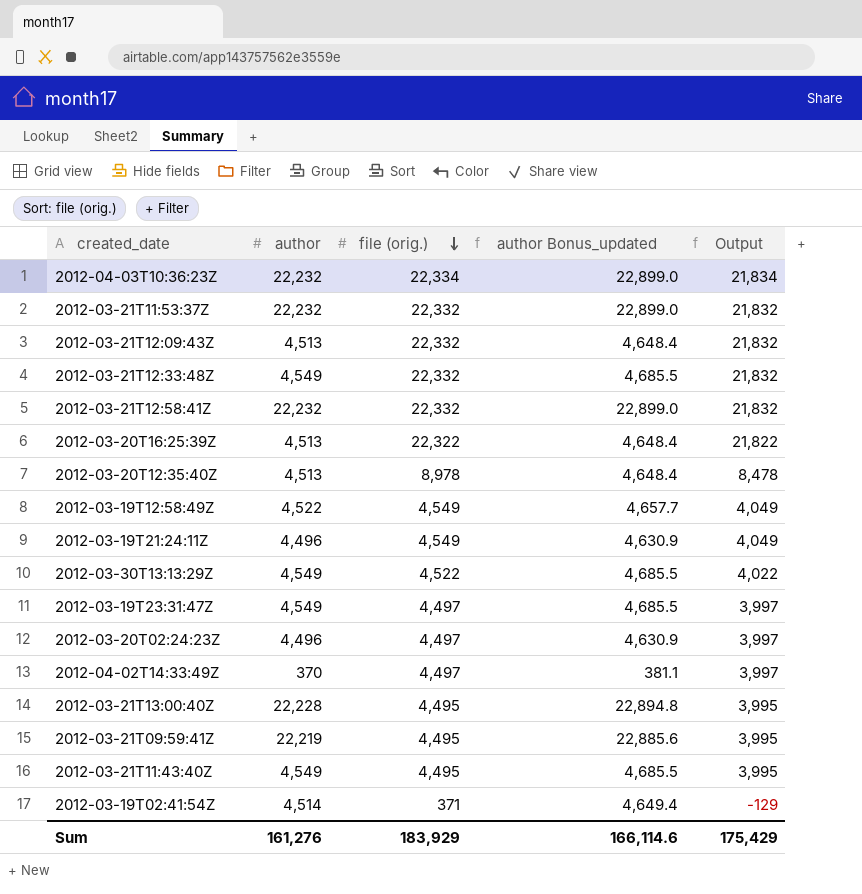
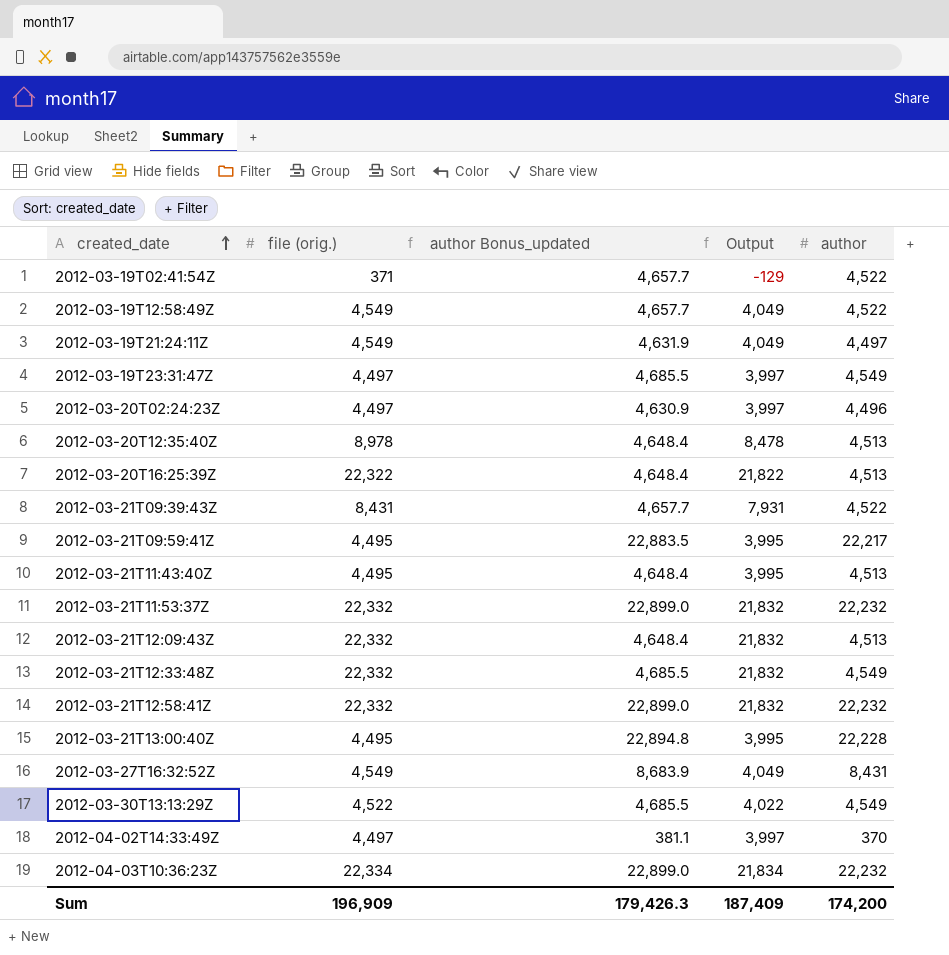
row order: file (orig.) descending -> created_date ascending
column author | position: 2 -> 5
2012-03-19T02:41:54Z | author Bonus_updated: 4,649.4 -> 4,657.7
2012-03-19T02:41:54Z | author: 4,514 -> 4,522
2012-03-19T21:24:11Z | author Bonus_updated: 4,630.9 -> 4,631.9
2012-03-19T21:24:11Z | author: 4,496 -> 4,497
row 2012-03-21T09:39:43Z: none -> 8,431 | 4,657.7 | 7,931 | 4,522
2012-03-21T09:59:41Z | author Bonus_updated: 22,885.6 -> 22,883.5
2012-03-21T09:59:41Z | author: 22,219 -> 22,217
2012-03-21T11:43:40Z | author Bonus_updated: 4,685.5 -> 4,648.4
2012-03-21T11:43:40Z | author: 4,549 -> 4,513
row 2012-03-27T16:32:52Z: none -> 4,549 | 8,683.9 | 4,049 | 8,431
Sum | file (orig.): 183,929 -> 196,909
Sum | author Bonus_updated: 166,114.6 -> 179,426.3
Sum | Output: 175,429 -> 187,409
Sum | author: 161,276 -> 174,200

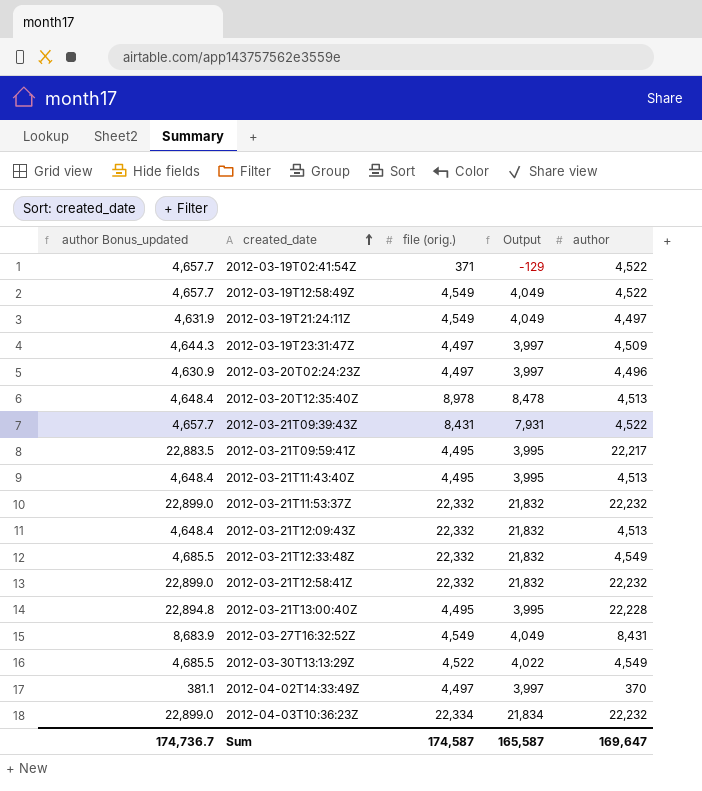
column author Bonus_updated | position: 3 -> 1
row 2012-03-20T16:25:39Z: 22,322 | 4,648.4 | 21,822 | 4,513 -> none
2012-03-19T23:31:47Z | author Bonus_updated: 4,685.5 -> 4,644.3
2012-03-19T23:31:47Z | author: 4,549 -> 4,509
Sum | author Bonus_updated: 179,426.3 -> 174,736.7
Sum | file (orig.): 196,909 -> 174,587
Sum | Output: 187,409 -> 165,587
Sum | author: 174,200 -> 169,647

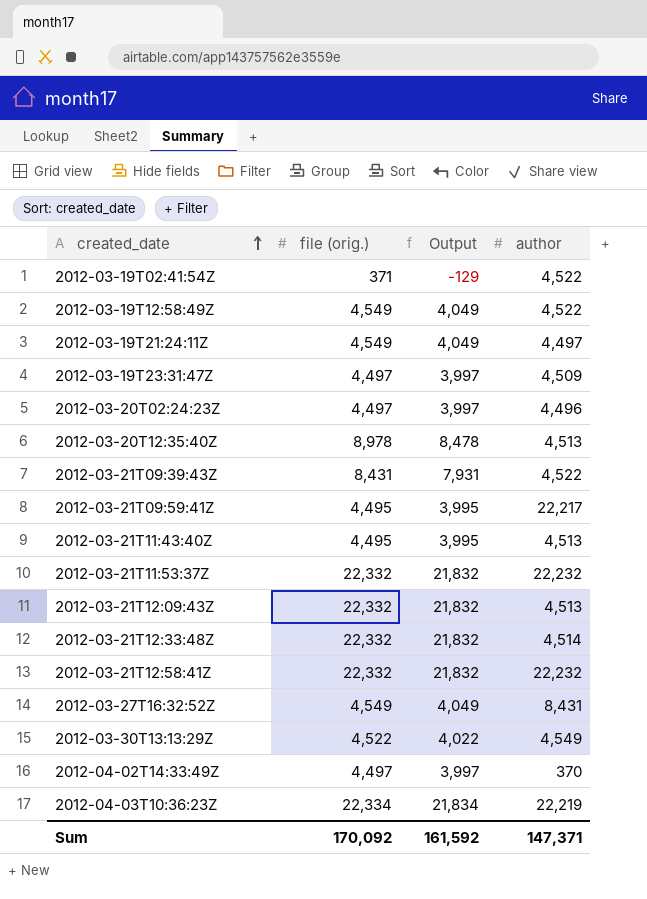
column author Bonus_updated | formula: [author] * 1.03 -> none
row 2012-03-21T13:00:40Z: 22,894.8 | 4,495 | 3,995 | 22,228 -> none
2012-03-21T12:33:48Z | author: 4,549 -> 4,514
2012-04-03T10:36:23Z | author: 22,232 -> 22,219
Sum | file (orig.): 174,587 -> 170,092
Sum | Output: 165,587 -> 161,592
Sum | author: 169,647 -> 147,371

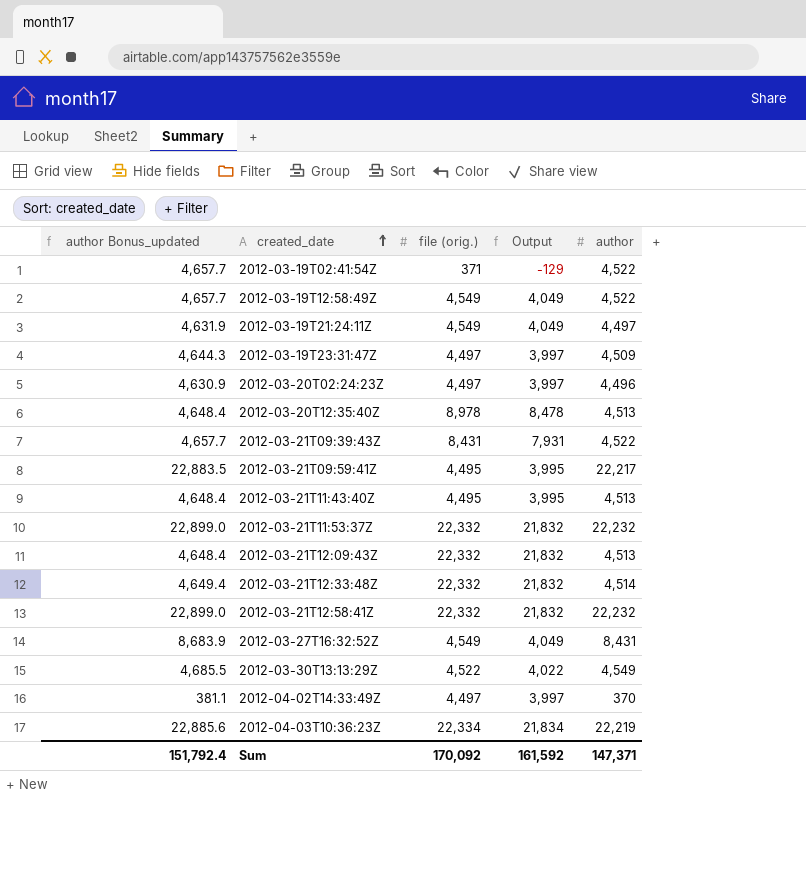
column author Bonus_updated | formula: none -> [author] * 1.03

